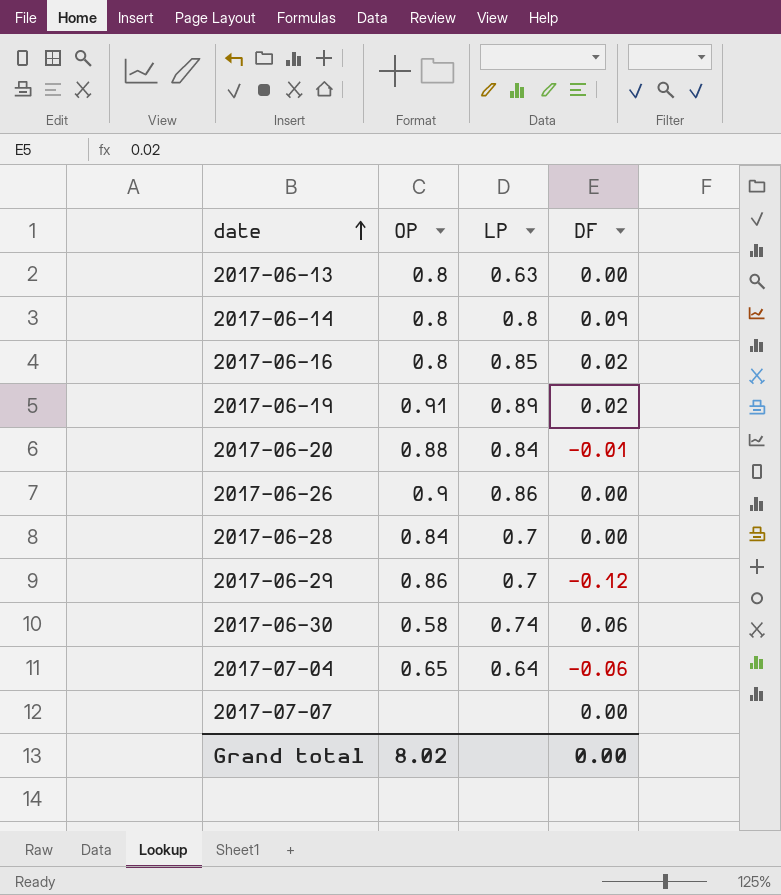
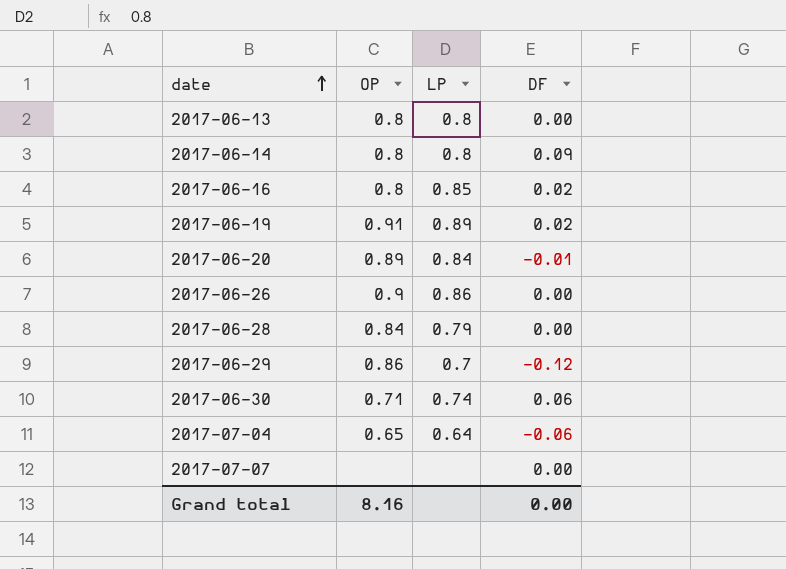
2017-06-13 | LP: 0.63 -> 0.8
2017-06-20 | OP: 0.88 -> 0.89
2017-06-28 | LP: 0.7 -> 0.79
2017-06-30 | OP: 0.58 -> 0.71
Grand total | OP: 8.02 -> 8.16

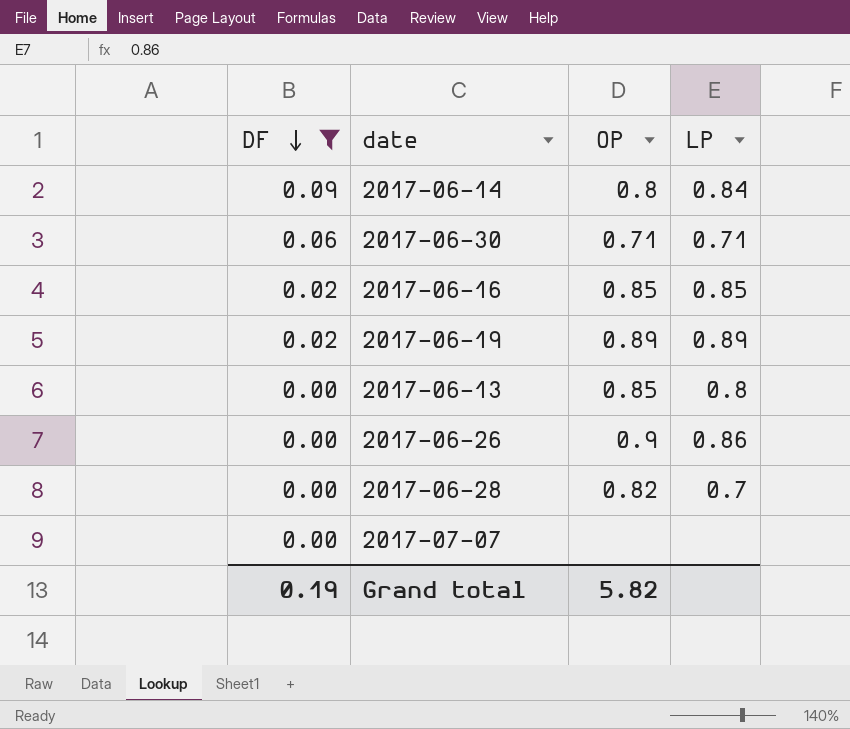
filter: none -> DF >= 0.00
row order: date ascending -> DF descending
column DF | position: 4 -> 1
2017-06-14 | LP: 0.8 -> 0.84
2017-06-30 | LP: 0.74 -> 0.71
2017-06-16 | OP: 0.8 -> 0.85
2017-06-19 | OP: 0.91 -> 0.89
2017-06-13 | OP: 0.8 -> 0.85
2017-06-28 | OP: 0.84 -> 0.82
2017-06-28 | LP: 0.79 -> 0.7
Grand total | DF: 0.00 -> 0.19
Grand total | OP: 8.16 -> 5.82

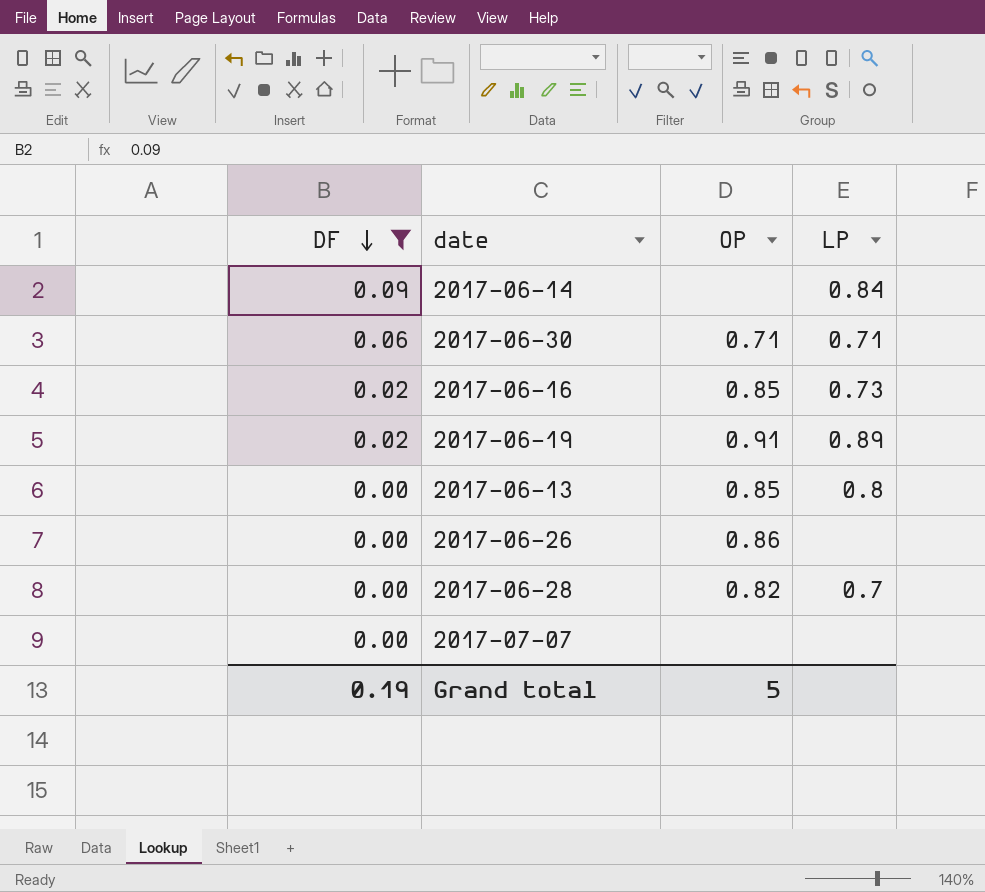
2017-06-14 | OP: 0.8 -> none
2017-06-16 | LP: 0.85 -> 0.73
2017-06-19 | OP: 0.89 -> 0.91
2017-06-26 | OP: 0.9 -> 0.86
2017-06-26 | LP: 0.86 -> none
Grand total | OP: 5.82 -> 5

